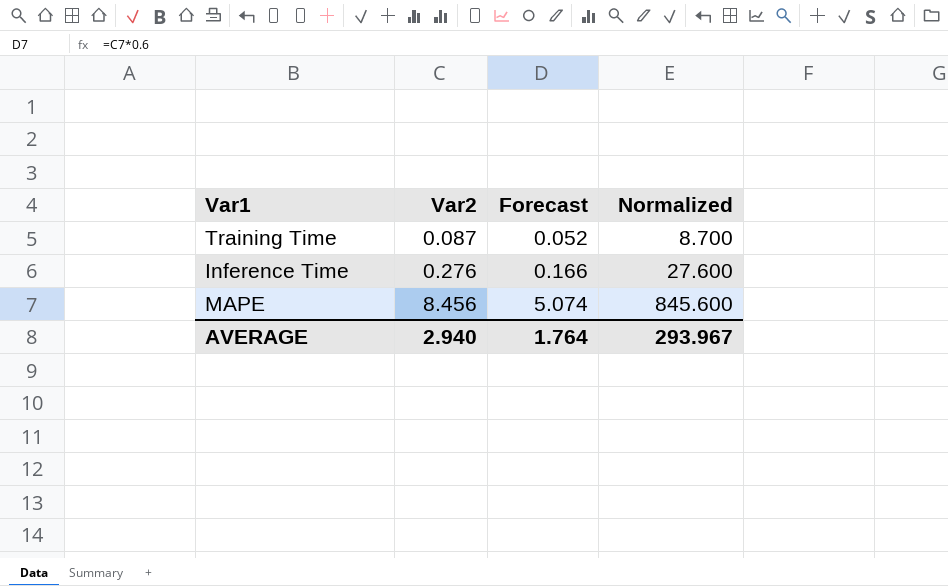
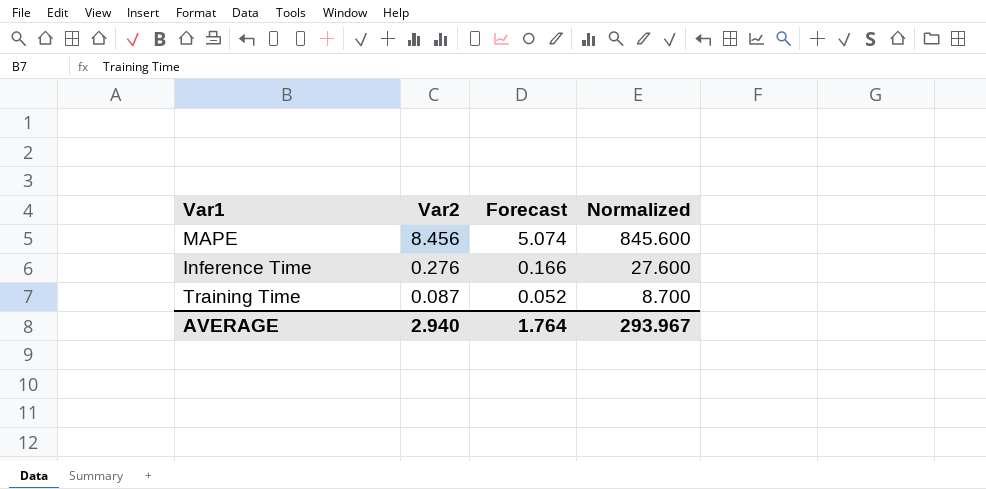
row order: Var2 ascending -> Var2 descending

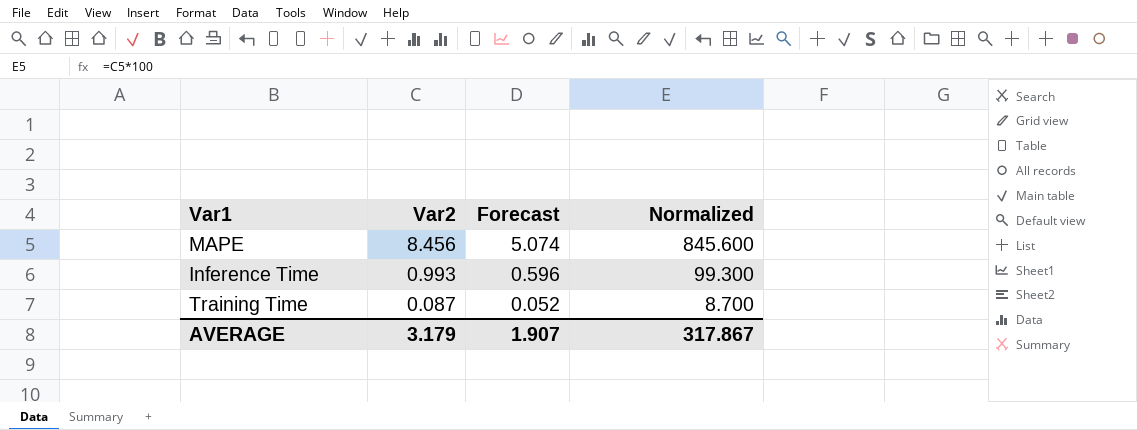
Inference Time | Var2: 0.276 -> 0.993
Inference Time | Forecast: 0.166 -> 0.596
Inference Time | Normalized: 27.600 -> 99.300
AVERAGE | Var2: 2.940 -> 3.179
AVERAGE | Forecast: 1.764 -> 1.907
AVERAGE | Normalized: 293.967 -> 317.867

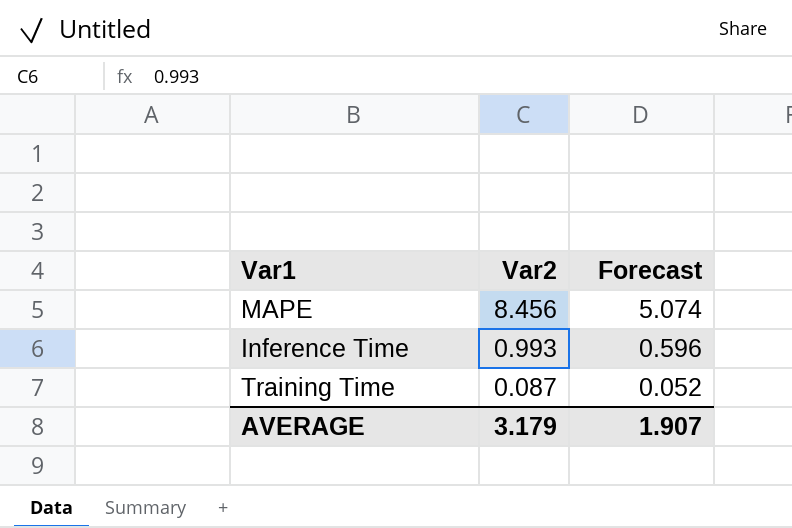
column Normalized | formula: [Var2] * 100 -> none

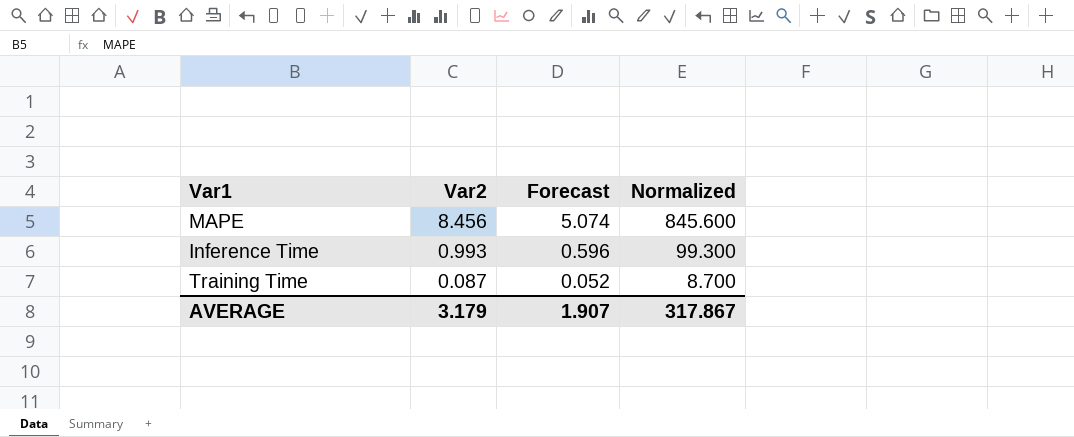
column Normalized | formula: none -> [Var2] * 100

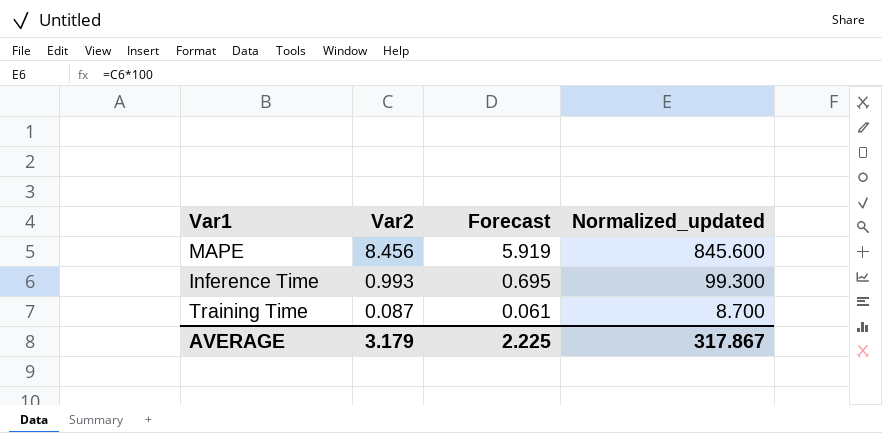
column Forecast | formula: [Var2] * 0.6 -> [Var2] * 0.7
column name: Normalized -> Normalized_updated
AVERAGE | Forecast: 1.907 -> 2.225

